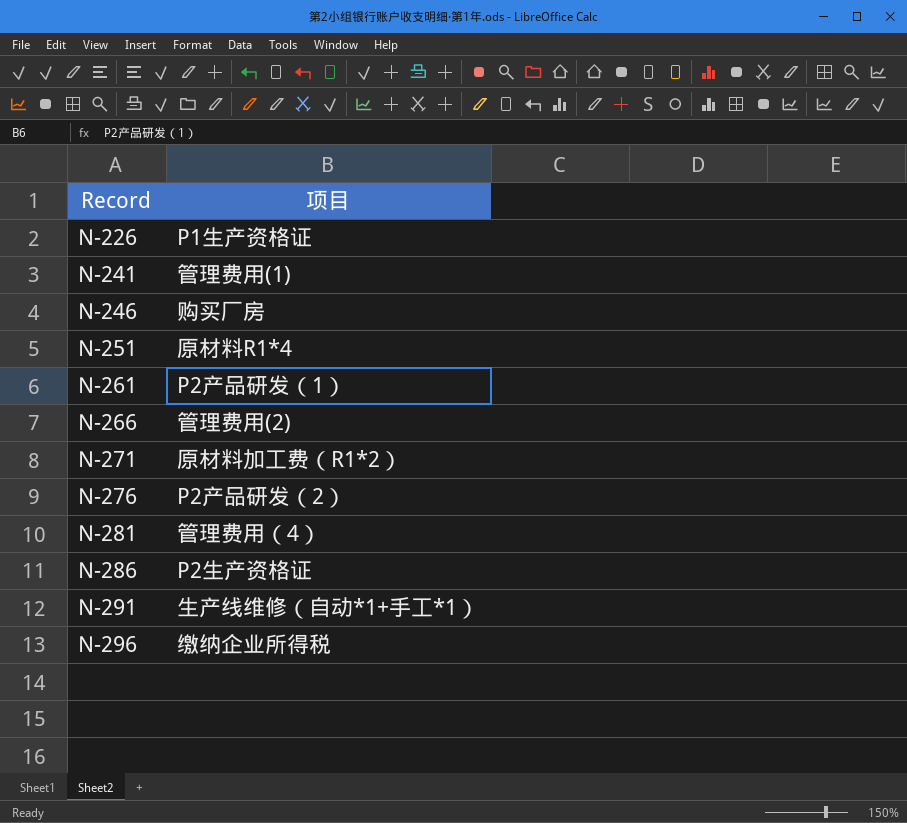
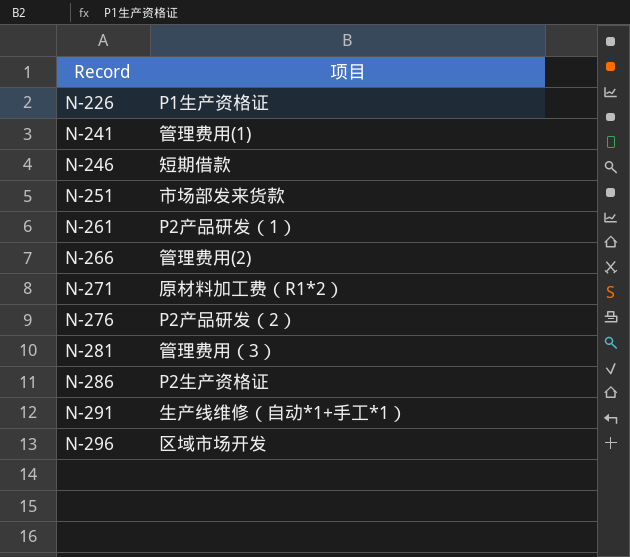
N-246 | 项目: 购买厂房 -> 短期借款
N-251 | 项目: 原材料R1*4 -> 市场部发来货款
N-281 | 项目: 管理费用（4） -> 管理费用（3）
N-296 | 项目: 缴纳企业所得税 -> 区域市场开发

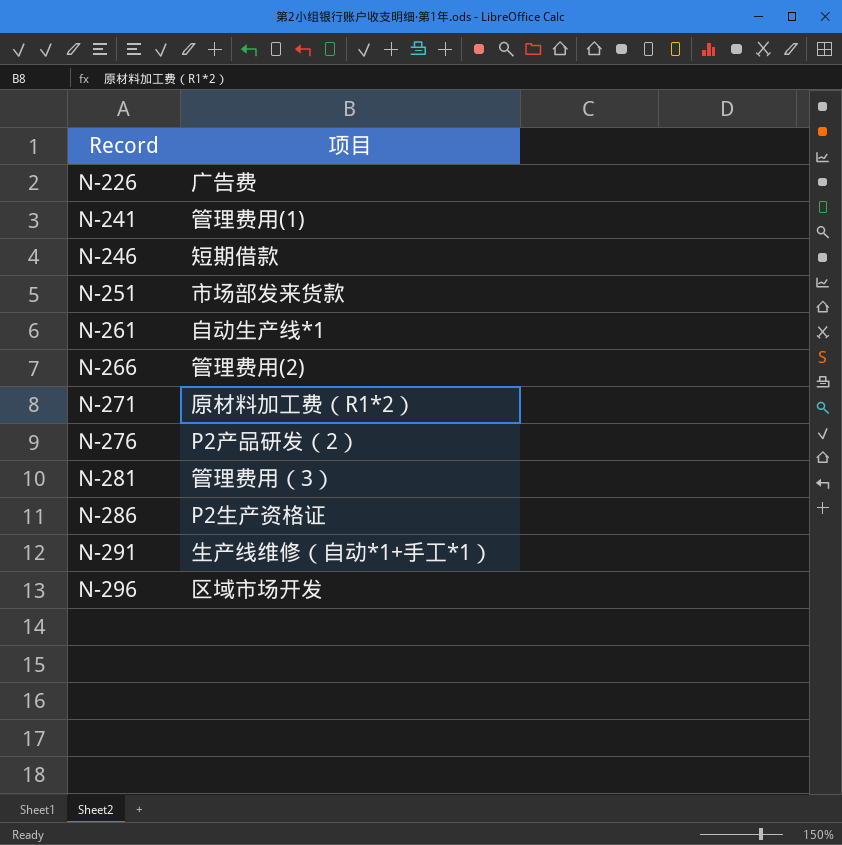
N-226 | 项目: P1生产资格证 -> 广告费
N-261 | 项目: P2产品研发（1） -> 自动生产线*1

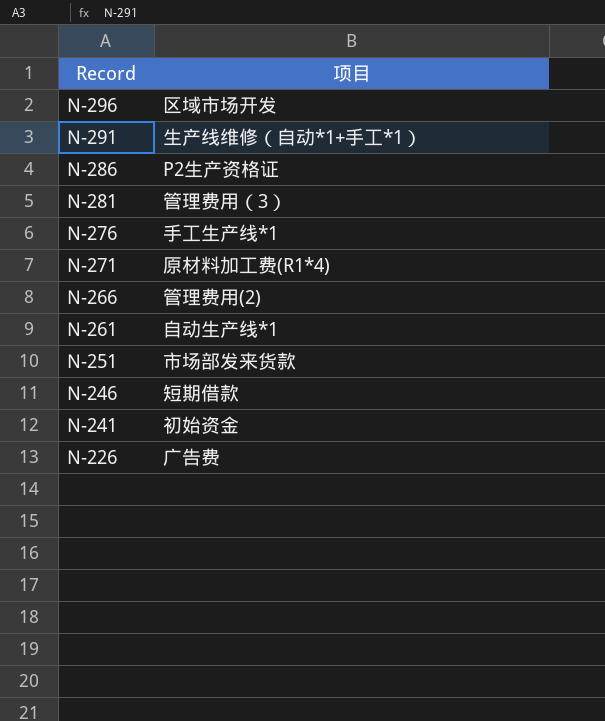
row order: Record ascending -> Record descending
N-276 | 项目: P2产品研发（2） -> 手工生产线*1
N-271 | 项目: 原材料加工费（R1*2） -> 原材料加工费(R1*4)
N-241 | 项目: 管理费用(1) -> 初始资金

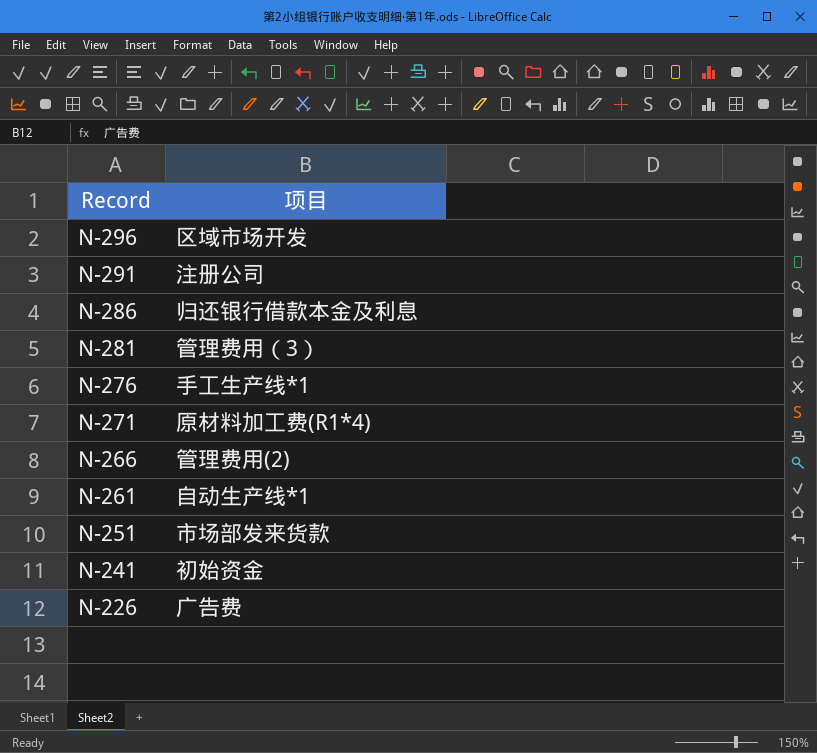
row N-246: 短期借款 -> none
N-291 | 项目: 生产线维修（自动*1+手工*1） -> 注册公司
N-286 | 项目: P2生产资格证 -> 归还银行借款本金及利息

